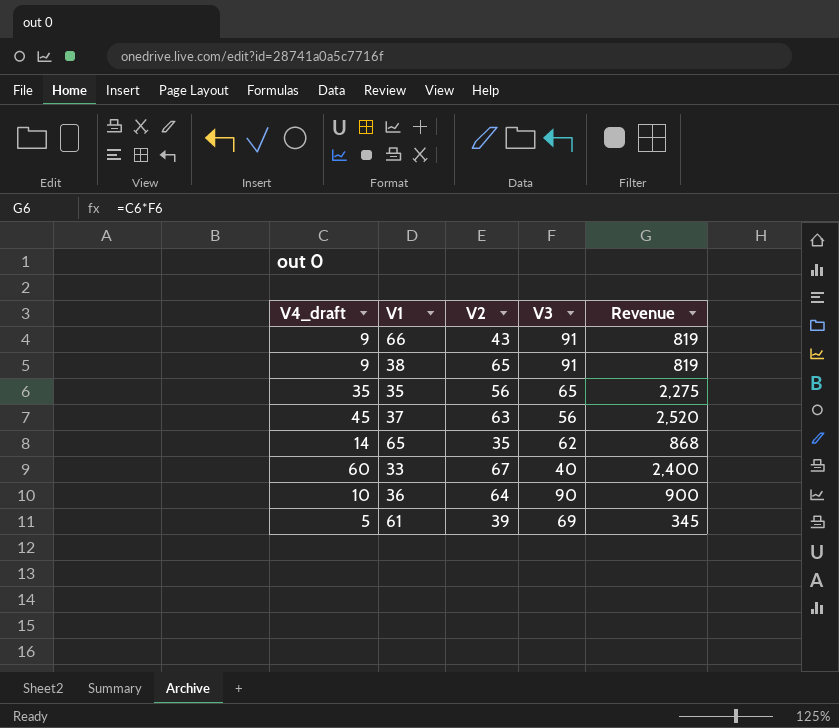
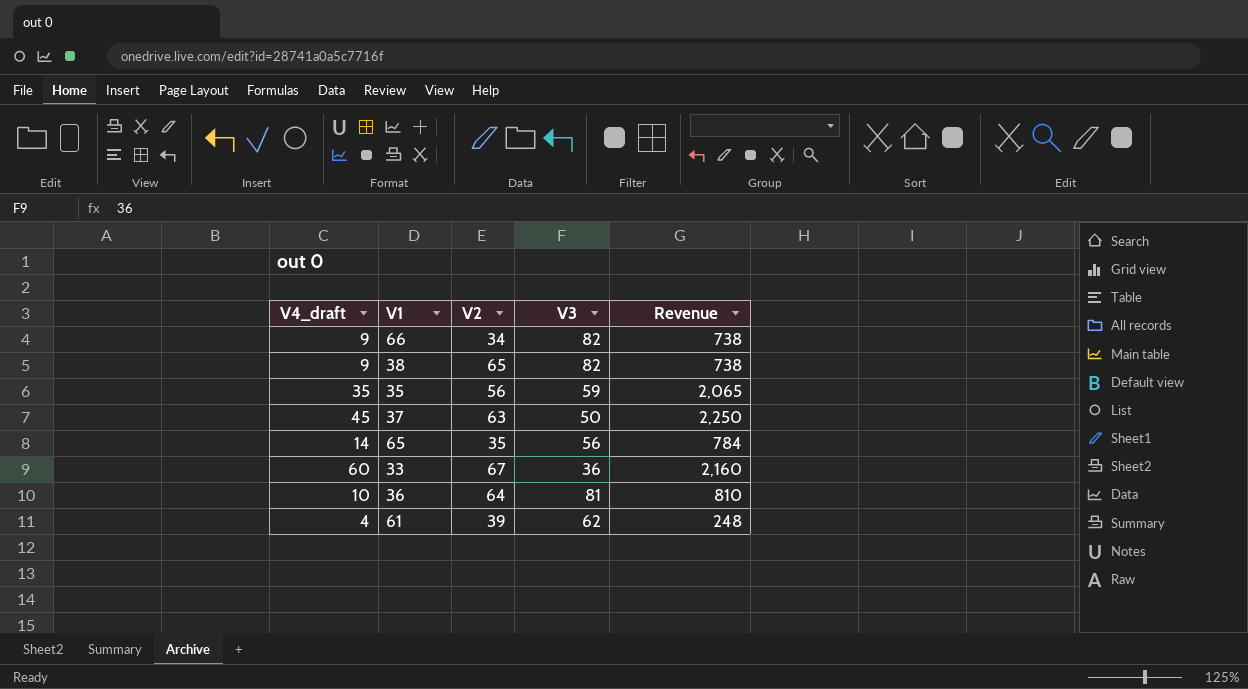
66 | V2: 43 -> 34
66 | V3: 91 -> 82
66 | Revenue: 819 -> 738
38 | V3: 91 -> 82
38 | Revenue: 819 -> 738
35 | V3: 65 -> 59
35 | Revenue: 2,275 -> 2,065
37 | V3: 56 -> 50
37 | Revenue: 2,520 -> 2,250
65 | V3: 62 -> 56
65 | Revenue: 868 -> 784
33 | V3: 40 -> 36
33 | Revenue: 2,400 -> 2,160
36 | V3: 90 -> 81
36 | Revenue: 900 -> 810
61 | V4_draft: 5 -> 4
61 | V3: 69 -> 62
61 | Revenue: 345 -> 248

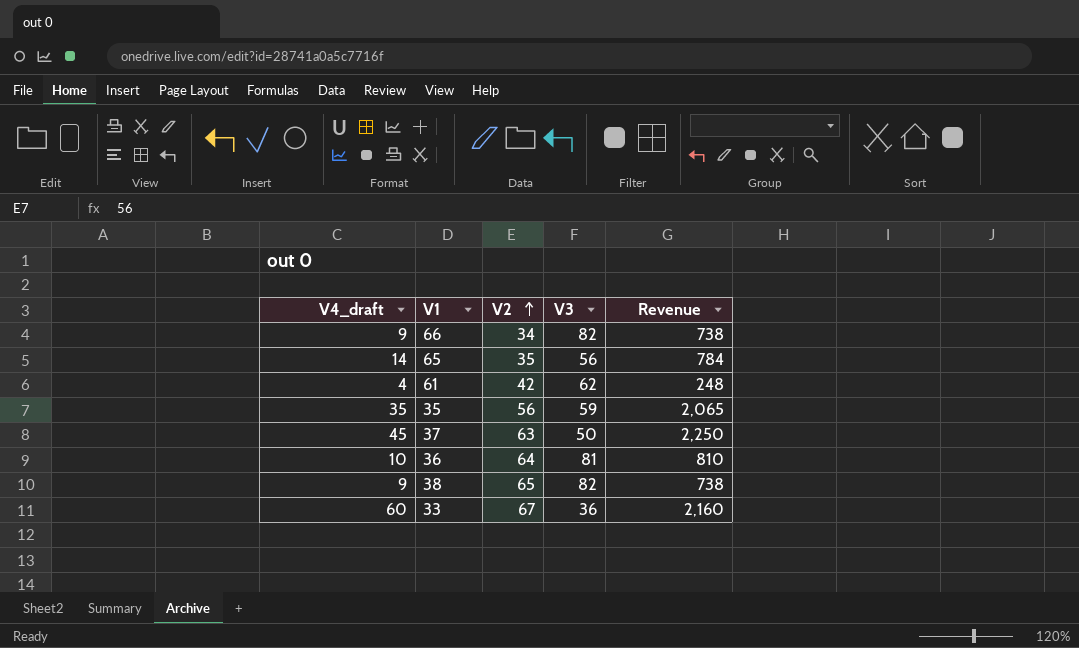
row order: none -> V2 ascending
61 | V2: 39 -> 42

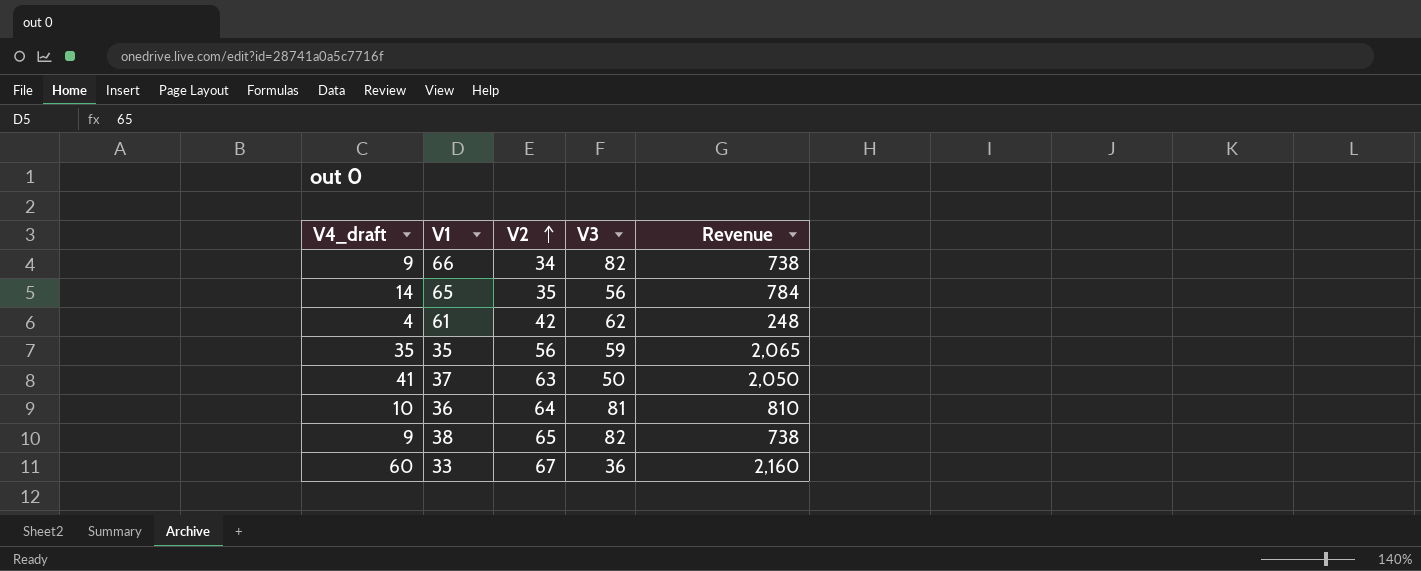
37 | V4_draft: 45 -> 41
37 | Revenue: 2,250 -> 2,050

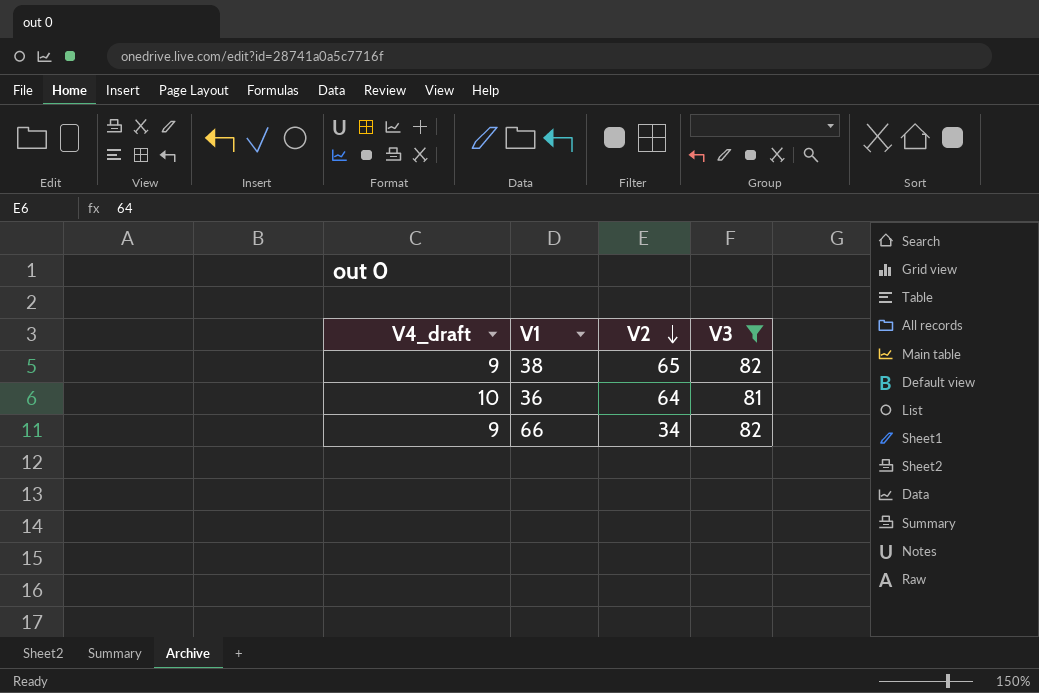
filter: none -> V3 >= 81
row order: V2 ascending -> V2 descending
column Revenue | formula: [V4_draft] * [V3] -> none

